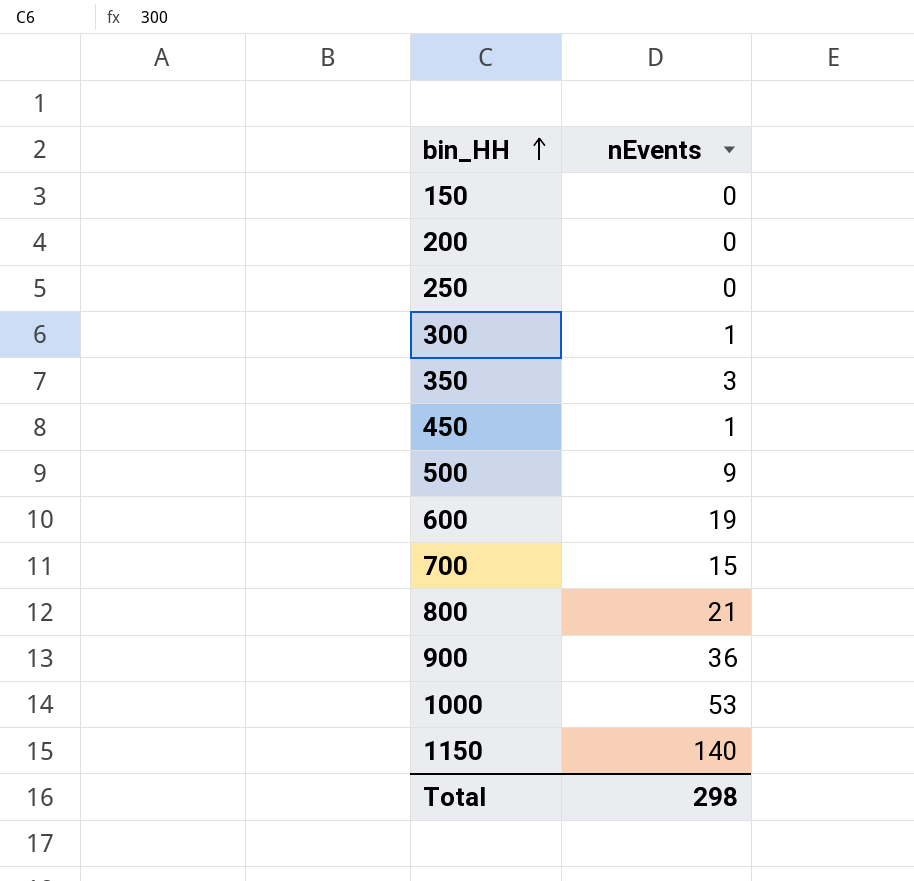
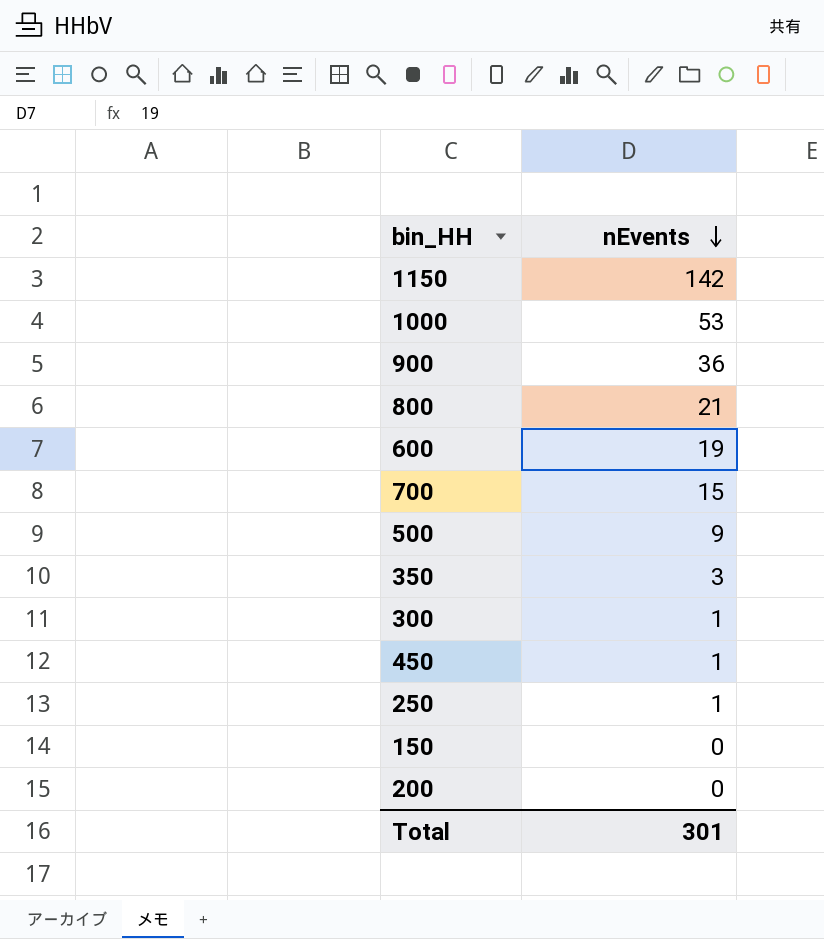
row order: bin_HH ascending -> nEvents descending
1150 | nEvents: 140 -> 142
250 | nEvents: 0 -> 1
Total | nEvents: 298 -> 301

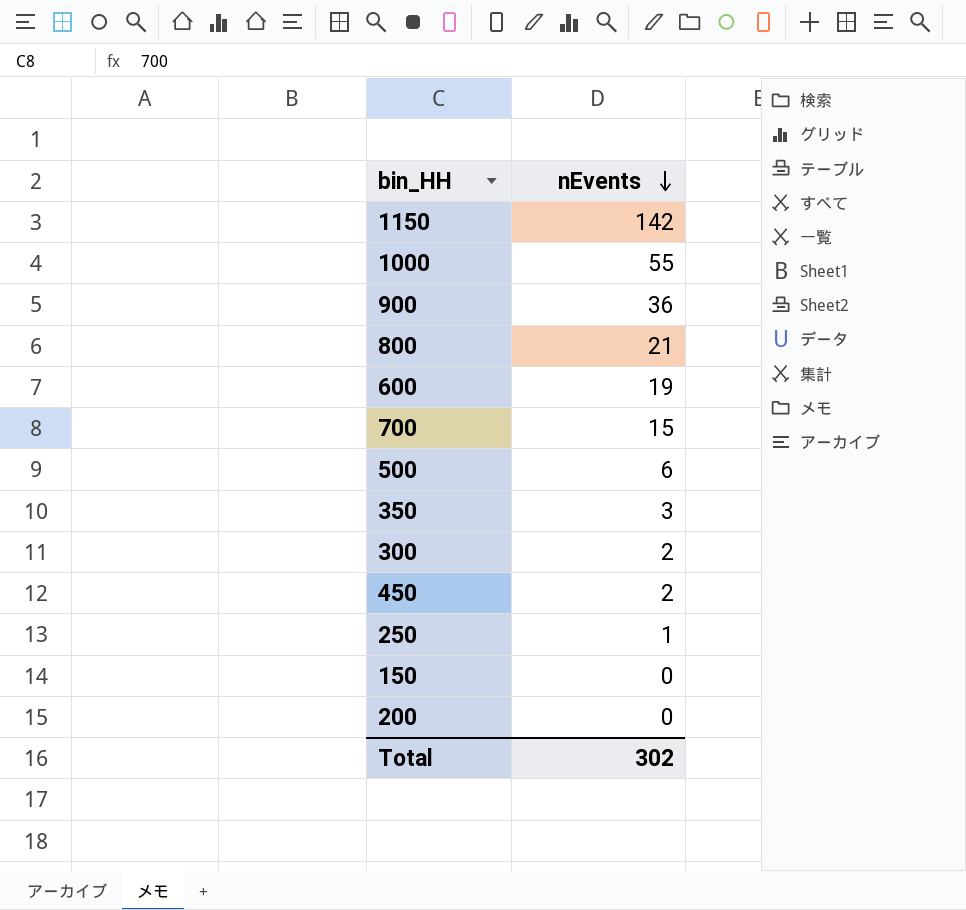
1000 | nEvents: 53 -> 55
500 | nEvents: 9 -> 6
300 | nEvents: 1 -> 2
450 | nEvents: 1 -> 2
Total | nEvents: 301 -> 302

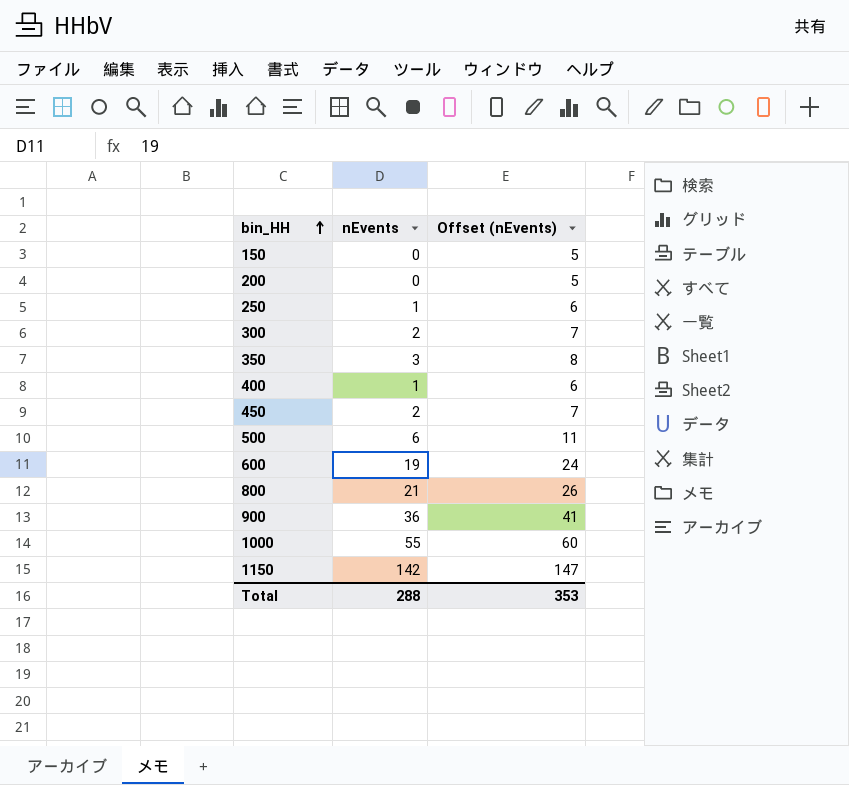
row order: nEvents descending -> bin_HH ascending
column Offset (nEvents) | formula: none -> [nEvents] + 5
row 700: 15 -> none
row 400: none -> 1 | 6
Total | nEvents: 302 -> 288

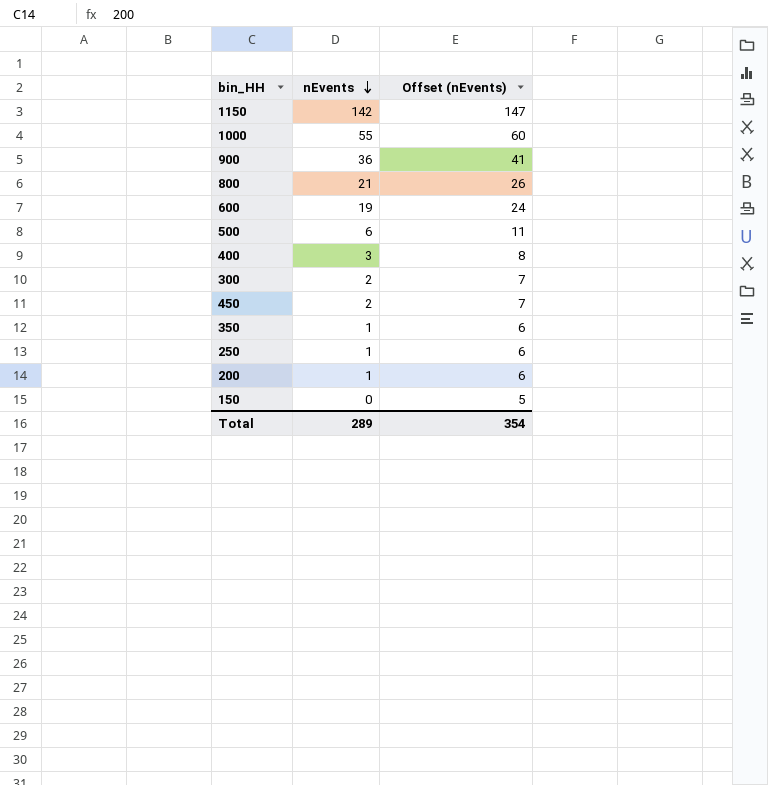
row order: bin_HH ascending -> nEvents descending
400 | nEvents: 1 -> 3
400 | Offset (nEvents): 6 -> 8
350 | nEvents: 3 -> 1
350 | Offset (nEvents): 8 -> 6
200 | nEvents: 0 -> 1
200 | Offset (nEvents): 5 -> 6
Total | nEvents: 288 -> 289
Total | Offset (nEvents): 353 -> 354

